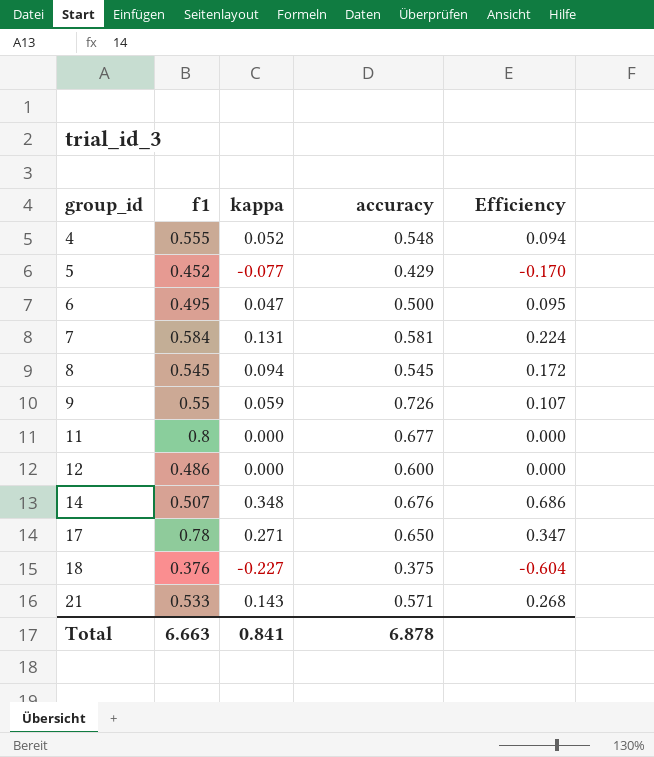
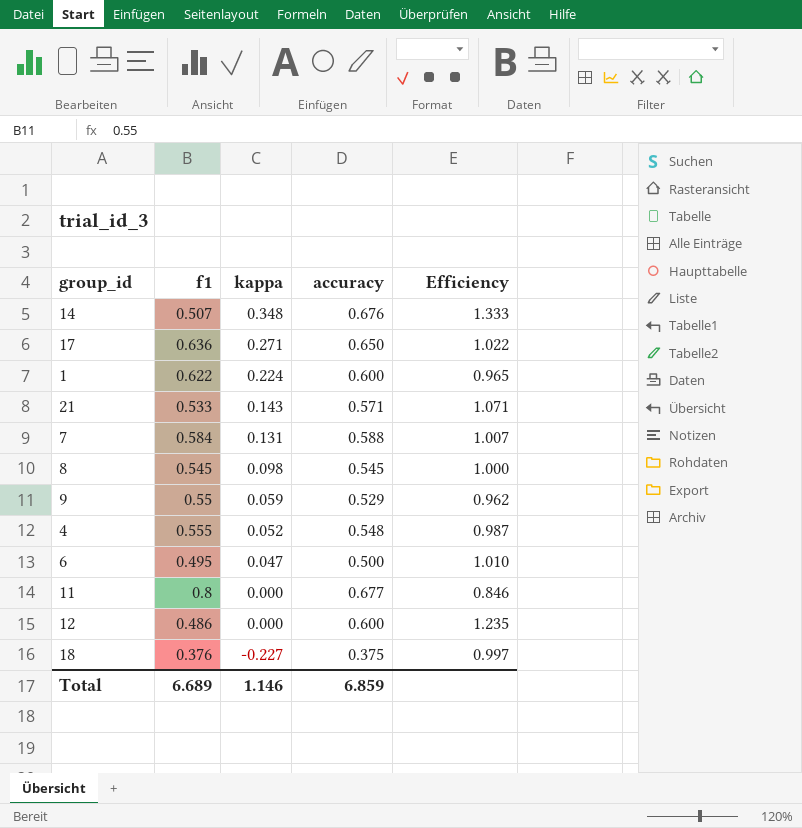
row order: group_id ascending -> kappa descending
column Efficiency | formula: [kappa] / [f1] -> [accuracy] / [f1]
row 5: 0.452 | -0.077 | 0.429 | -0.170 -> none
17 | f1: 0.78 -> 0.636
row 1: none -> 0.622 | 0.224 | 0.600 | 0.965
7 | accuracy: 0.581 -> 0.588
8 | kappa: 0.094 -> 0.098
9 | accuracy: 0.726 -> 0.529
Total | f1: 6.663 -> 6.689
Total | kappa: 0.841 -> 1.146
Total | accuracy: 6.878 -> 6.859

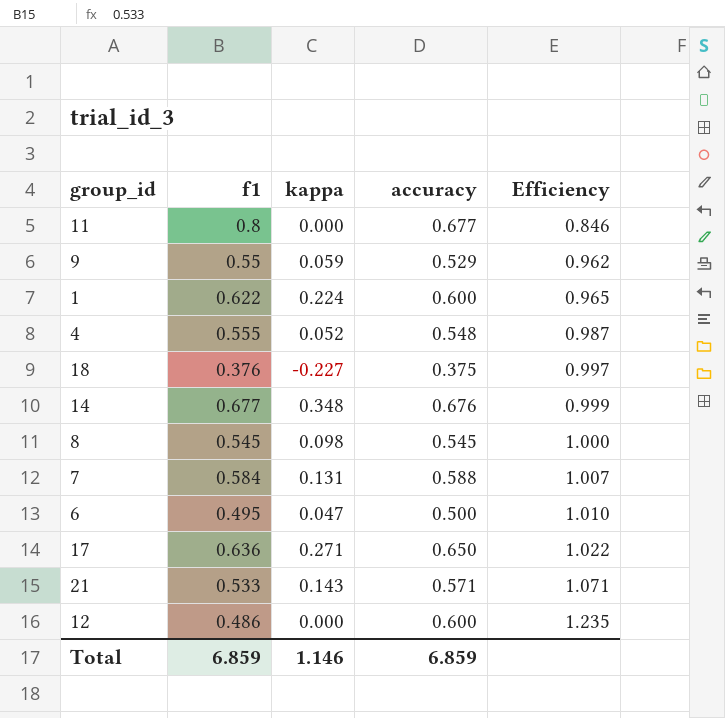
row order: kappa descending -> Efficiency ascending
14 | f1: 0.507 -> 0.677
14 | Efficiency: 1.333 -> 0.999
Total | f1: 6.689 -> 6.859

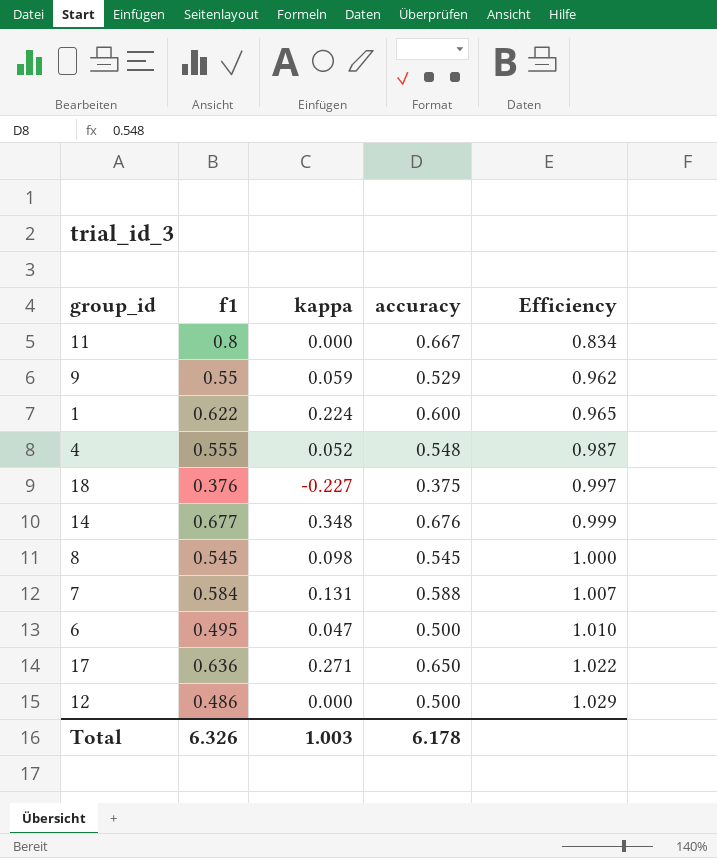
row 21: 0.533 | 0.143 | 0.571 | 1.071 -> none
11 | accuracy: 0.677 -> 0.667
11 | Efficiency: 0.846 -> 0.834
12 | accuracy: 0.600 -> 0.500
12 | Efficiency: 1.235 -> 1.029
Total | f1: 6.859 -> 6.326
Total | kappa: 1.146 -> 1.003
Total | accuracy: 6.859 -> 6.178

